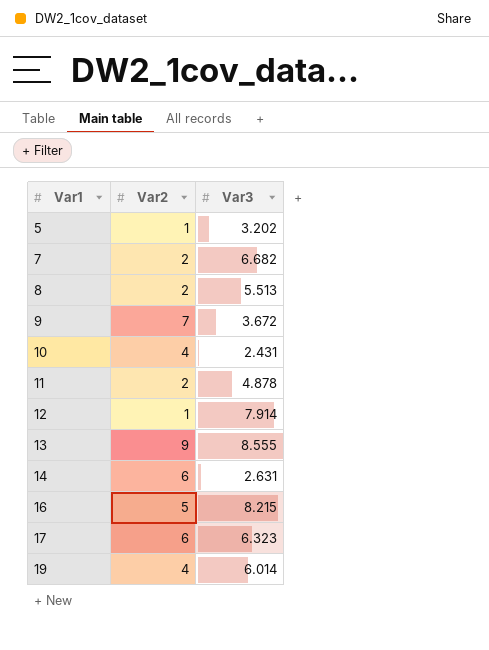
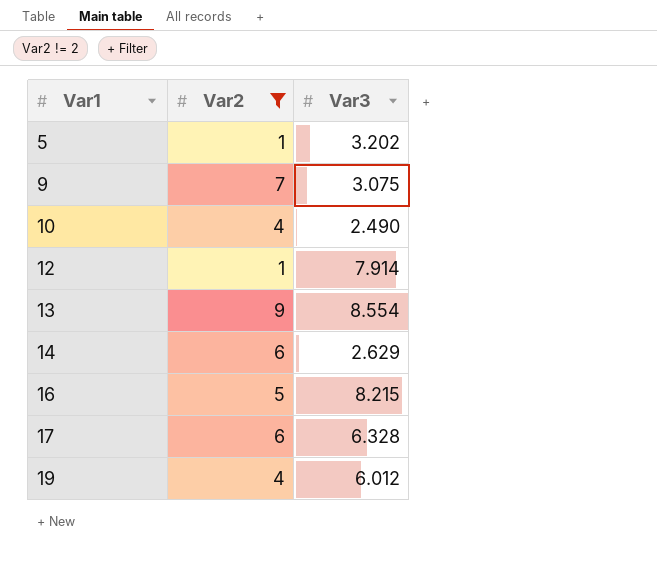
filter: none -> Var2 != 2
9 | Var3: 3.672 -> 3.075
10 | Var3: 2.431 -> 2.490
13 | Var3: 8.555 -> 8.554
14 | Var3: 2.631 -> 2.629
17 | Var3: 6.323 -> 6.328
19 | Var3: 6.014 -> 6.012

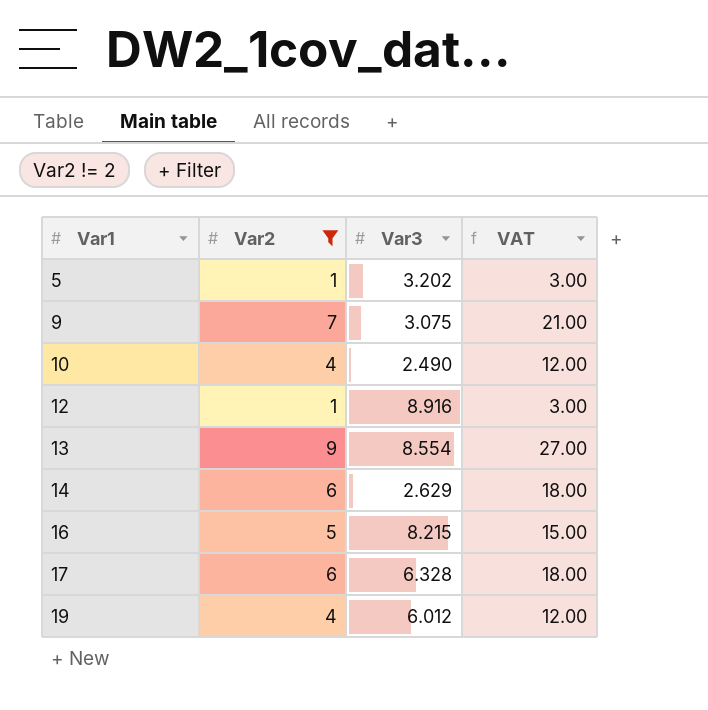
column VAT | formula: none -> [Var2] * 3
12 | Var3: 7.914 -> 8.916

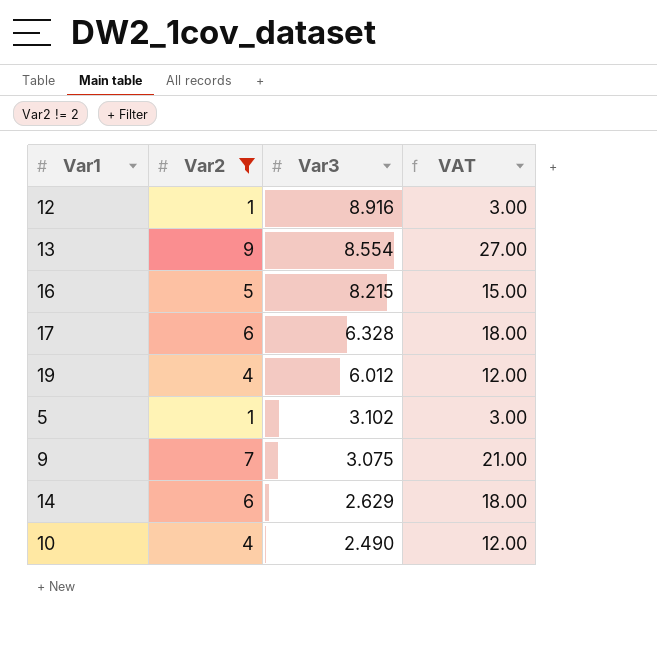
row order: Var1 ascending -> Var3 descending
5 | Var3: 3.202 -> 3.102

